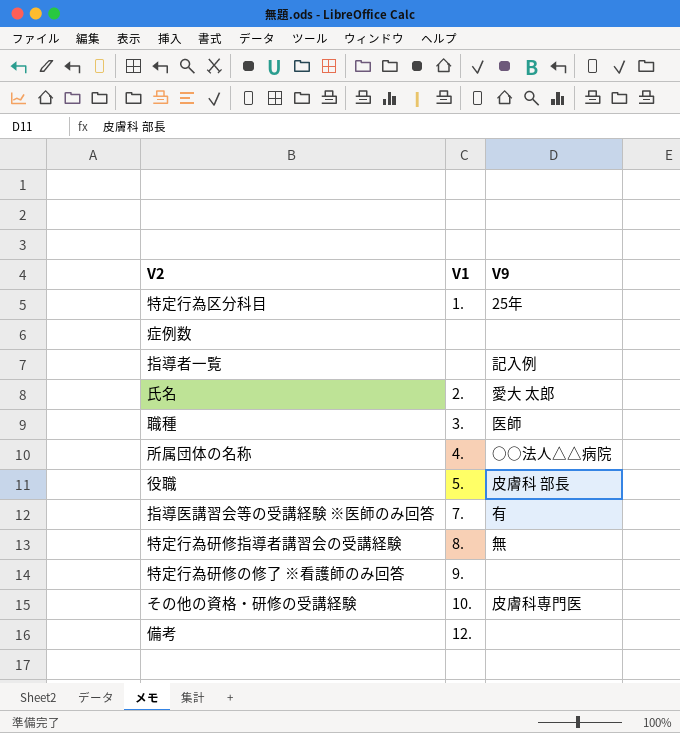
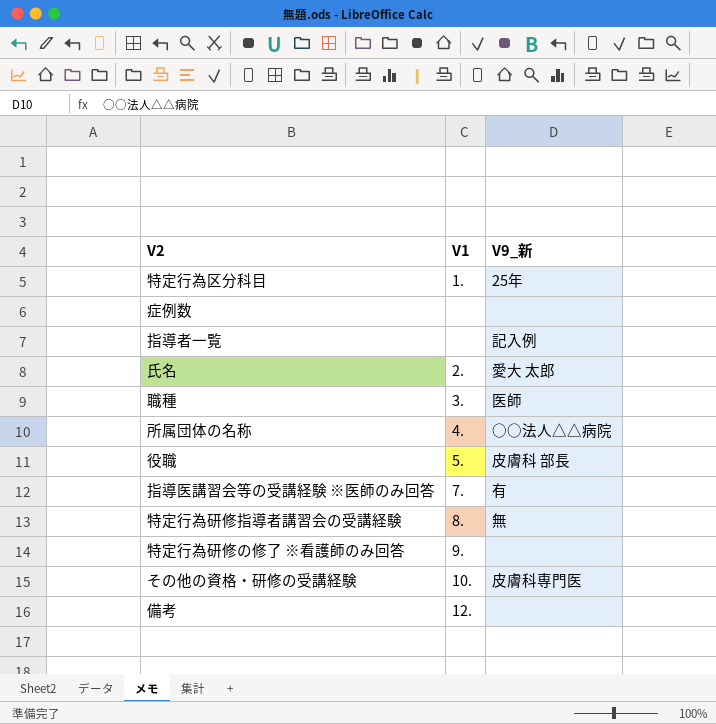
column name: V9 -> V9_新

